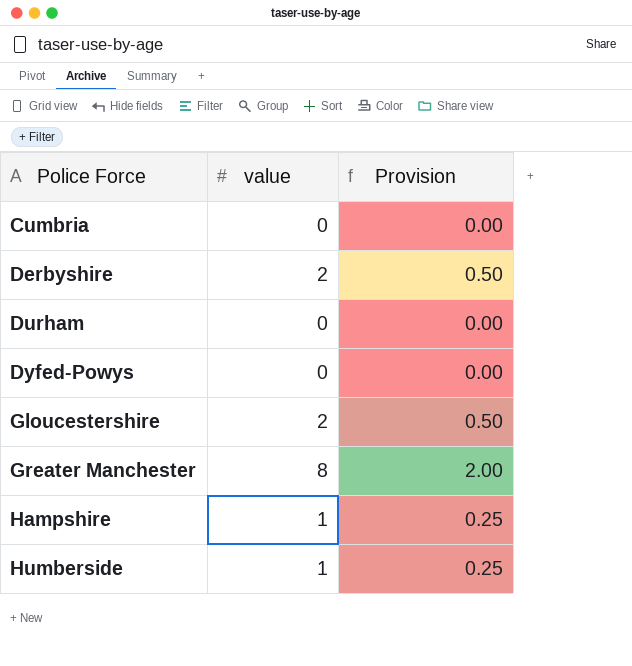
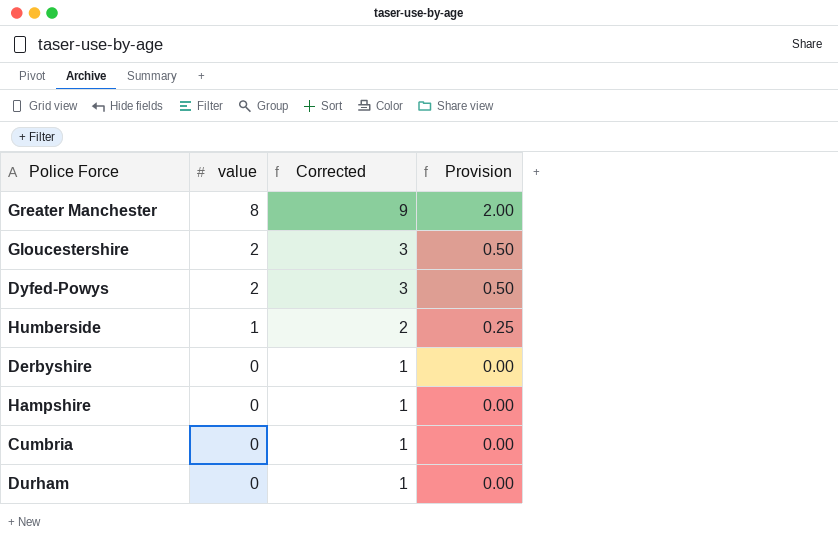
row order: Police Force ascending -> value descending
column Corrected | formula: none -> [value] + 1
Dyfed-Powys | value: 0 -> 2
Dyfed-Powys | Provision: 0.00 -> 0.50
Derbyshire | value: 2 -> 0
Derbyshire | Provision: 0.50 -> 0.00
Hampshire | value: 1 -> 0
Hampshire | Provision: 0.25 -> 0.00

